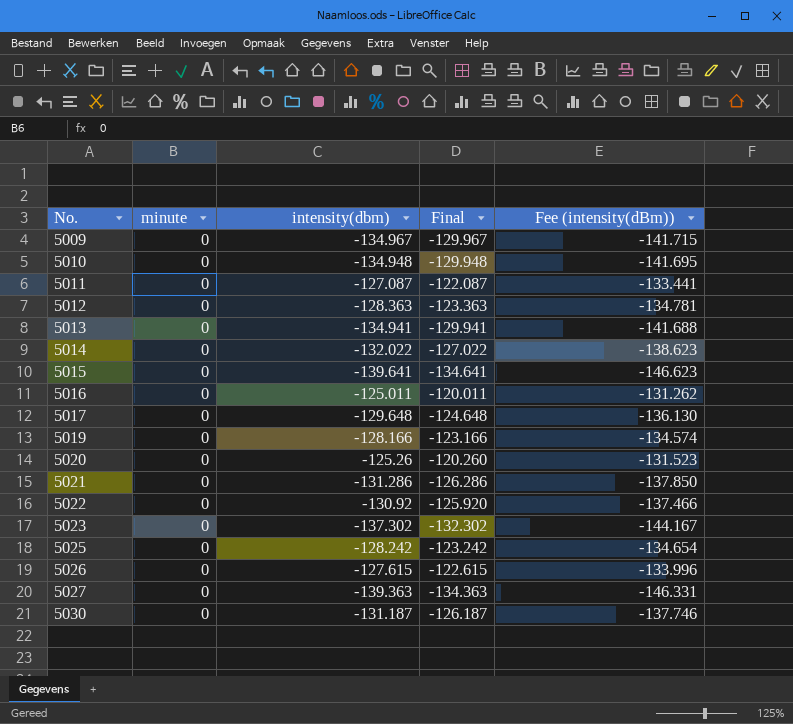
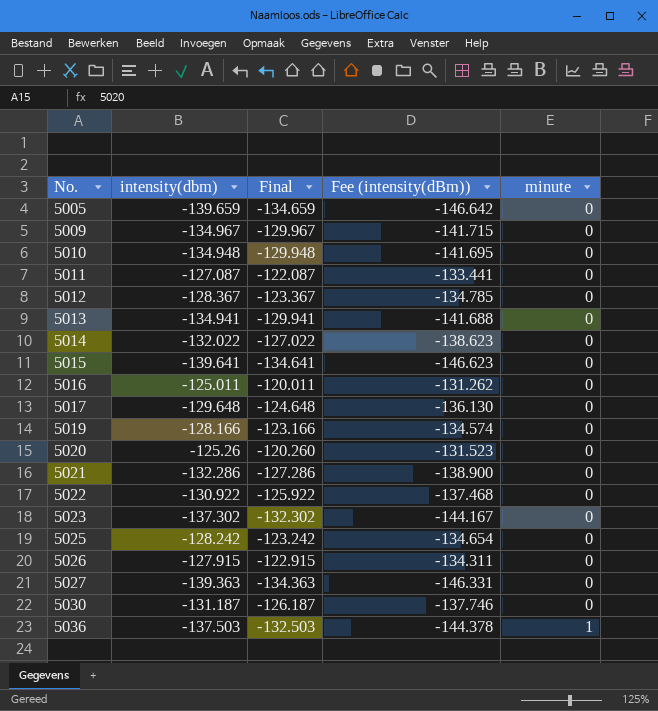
column minute | position: 2 -> 5
row 5005: none -> -139.659 | -134.659 | -146.642 | 0
5012 | intensity(dbm): -128.363 -> -128.367
5012 | Final: -123.363 -> -123.367
5012 | Fee (intensity(dBm)): -134.781 -> -134.785
5021 | intensity(dbm): -131.286 -> -132.286
5021 | Final: -126.286 -> -127.286
5021 | Fee (intensity(dBm)): -137.850 -> -138.900
5022 | intensity(dbm): -130.92 -> -130.922
5022 | Final: -125.920 -> -125.922
5022 | Fee (intensity(dBm)): -137.466 -> -137.468
5026 | intensity(dbm): -127.615 -> -127.915
5026 | Final: -122.615 -> -122.915
5026 | Fee (intensity(dBm)): -133.996 -> -134.311
row 5036: none -> -137.503 | -132.503 | -144.378 | 1

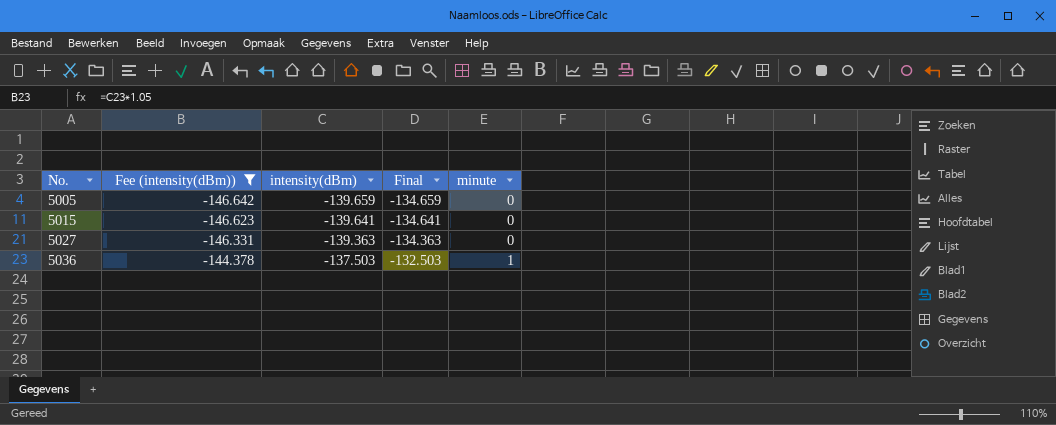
filter: none -> Fee (intensity(dBm)) <= -144.378
column Fee (intensity(dBm)) | position: 4 -> 2
column name: intensity(dbm) -> intensity(dBm)

